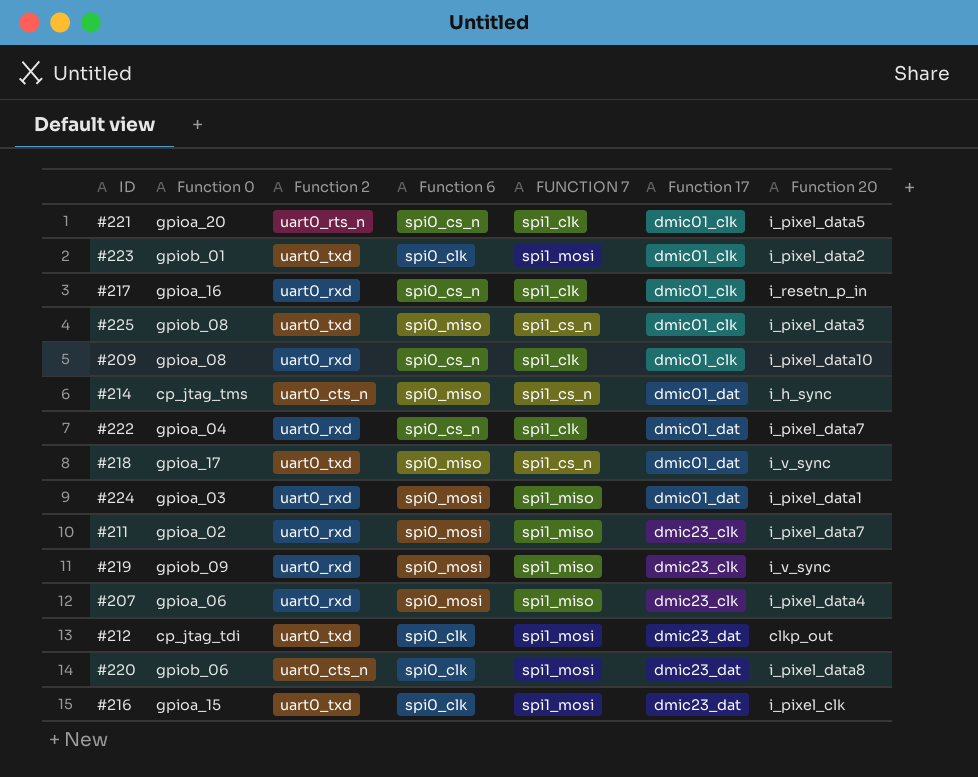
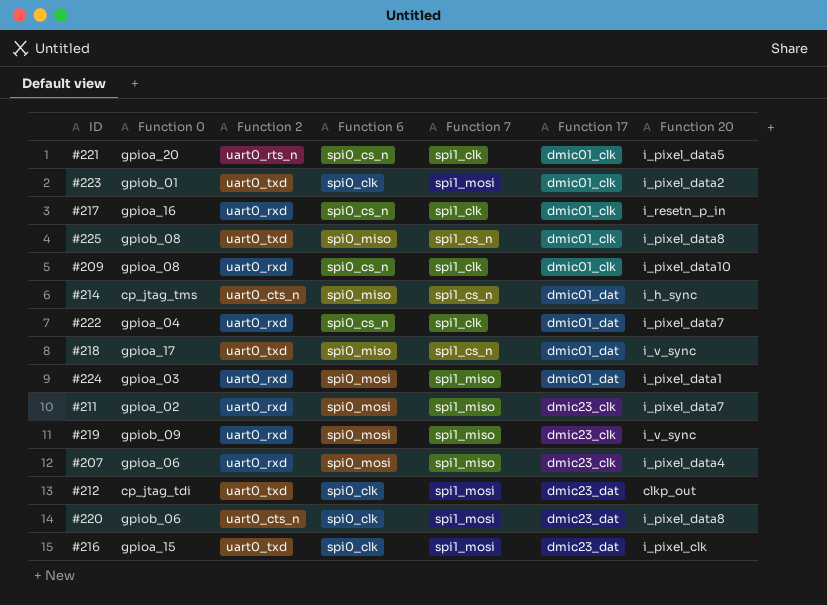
column name: FUNCTION 7 -> Function 7
#225 | Function 20: i_pixel_data3 -> i_pixel_data8

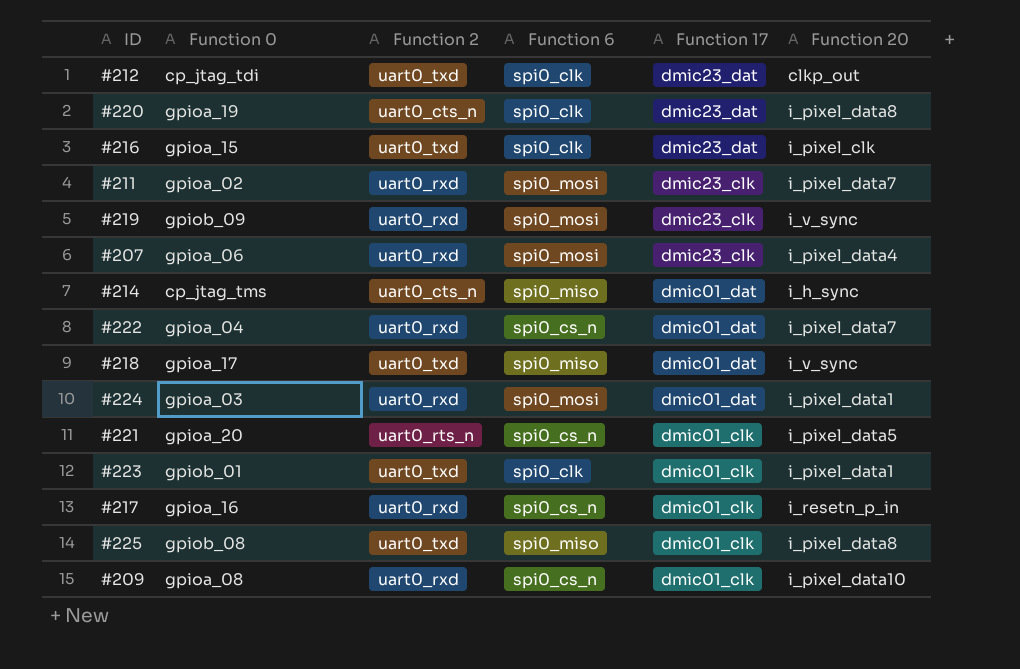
row order: Function 17 ascending -> Function 17 descending
column Function 7 | position: 5 -> none
#220 | Function 0: gpiob_06 -> gpioa_19
#223 | Function 20: i_pixel_data2 -> i_pixel_data1

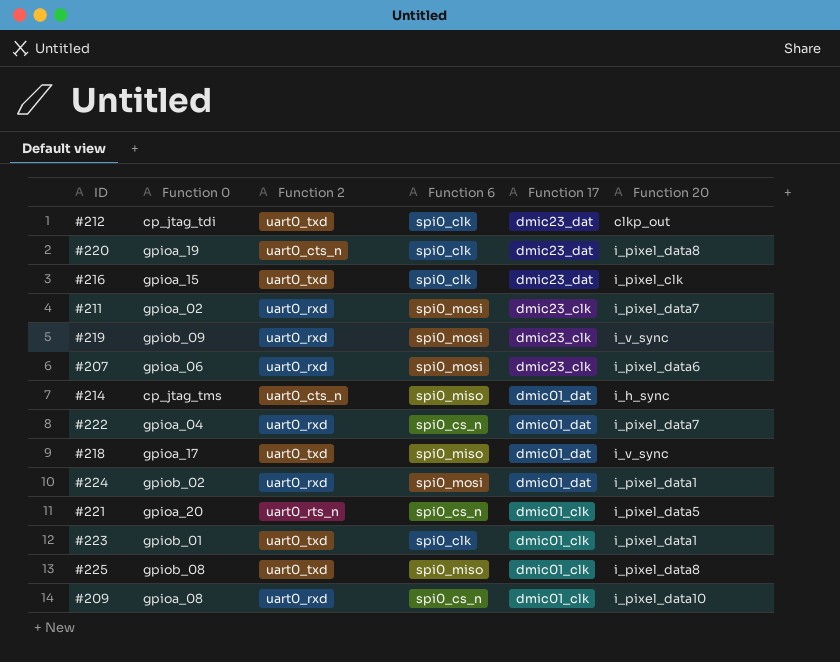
row #217: gpioa_16 | uart0_rxd | spi0_cs_n | dmic01_clk | i_resetn_p_in -> none
#207 | Function 20: i_pixel_data4 -> i_pixel_data6
#224 | Function 0: gpioa_03 -> gpiob_02

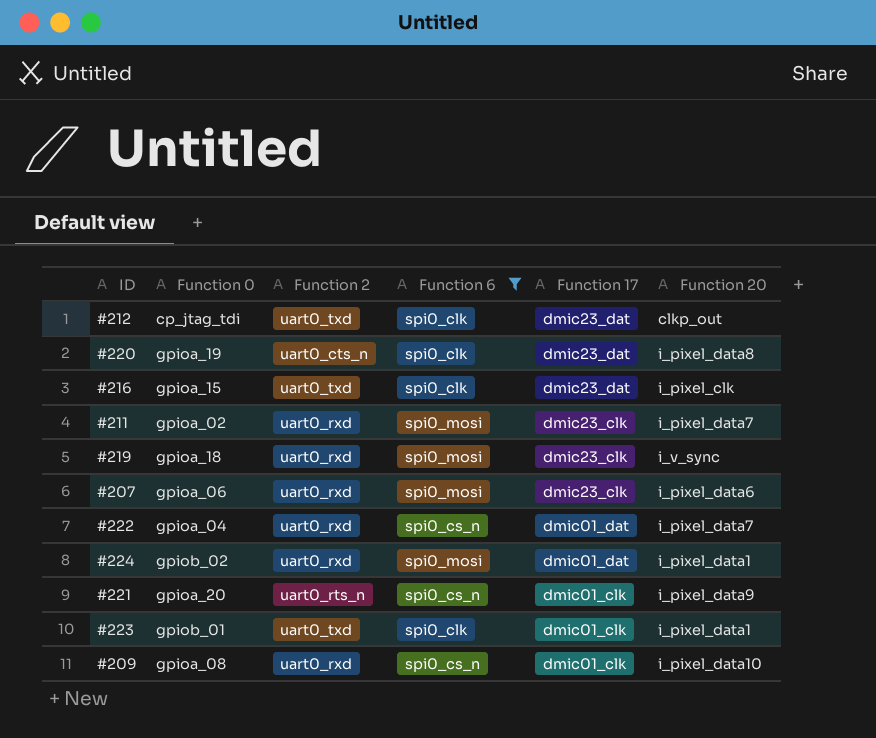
filter: none -> Function 6 != spi0_miso
#219 | Function 0: gpiob_09 -> gpioa_18
#221 | Function 20: i_pixel_data5 -> i_pixel_data9

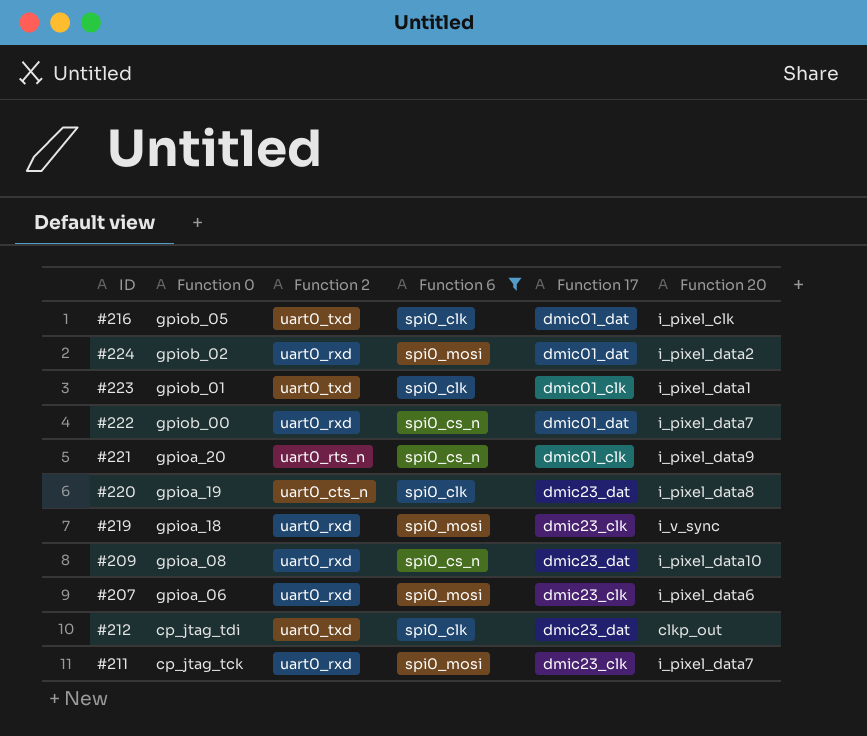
row order: Function 17 descending -> Function 0 descending
#216 | Function 0: gpioa_15 -> gpiob_05
#216 | Function 17: dmic23_dat -> dmic01_dat
#224 | Function 20: i_pixel_data1 -> i_pixel_data2
#222 | Function 0: gpioa_04 -> gpiob_00
#209 | Function 17: dmic01_clk -> dmic23_dat
#211 | Function 0: gpioa_02 -> cp_jtag_tck

